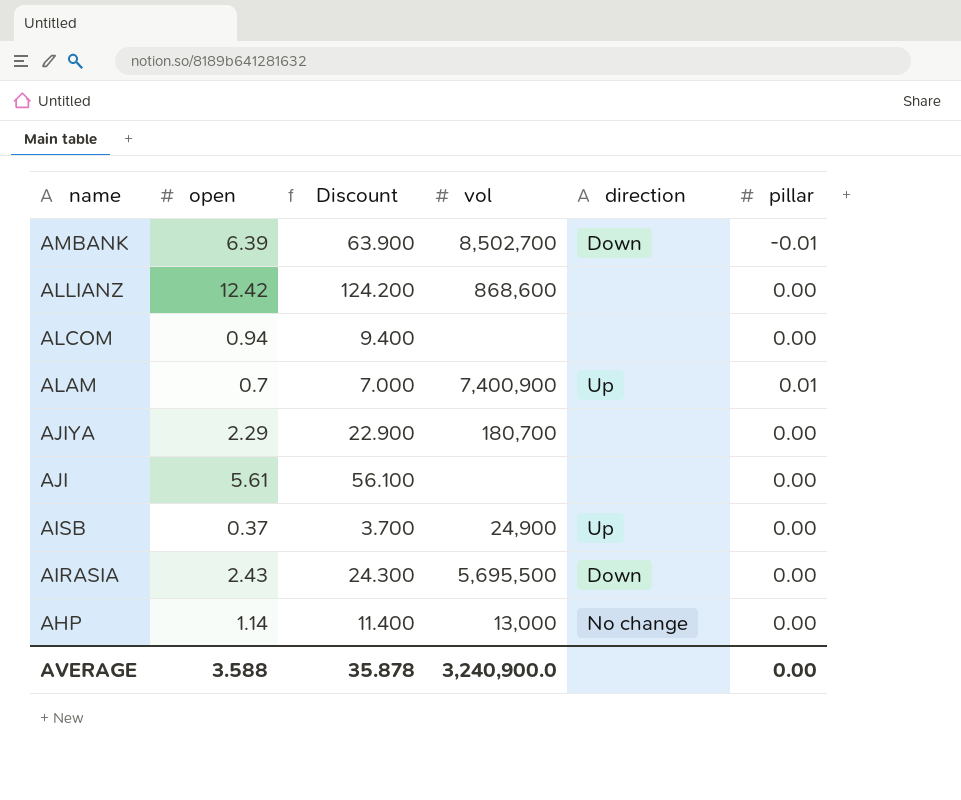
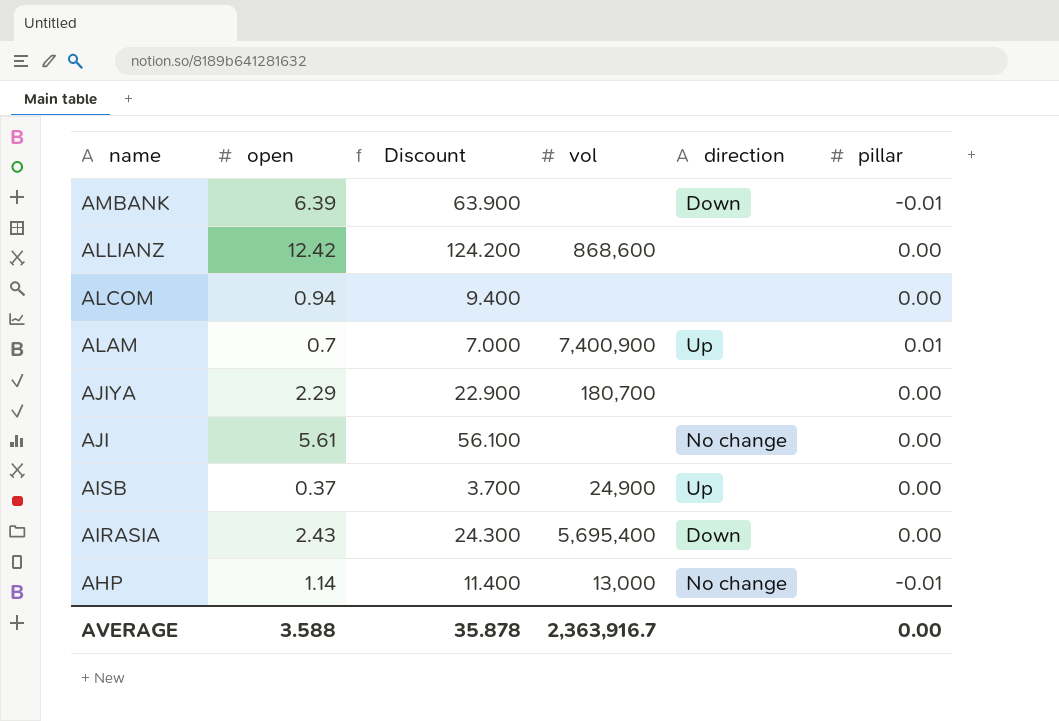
AMBANK | vol: 8,502,700 -> none
AJI | direction: none -> No change
AIRASIA | vol: 5,695,500 -> 5,695,400
AHP | pillar: 0.00 -> -0.01
AVERAGE | vol: 3,240,900.0 -> 2,363,916.7

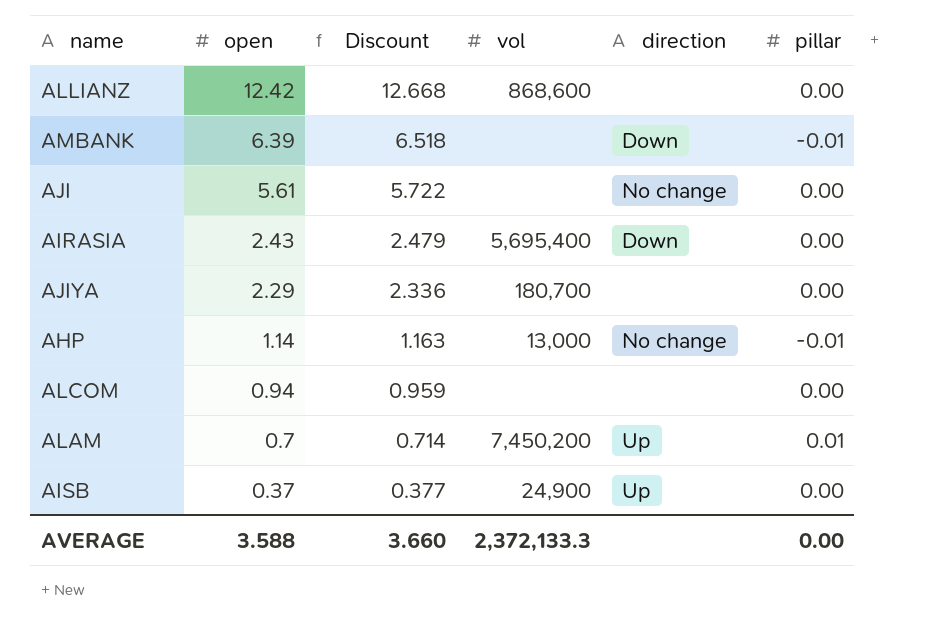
row order: name descending -> open descending
column Discount | formula: [open] * 10 -> [open] * 1.02
ALAM | vol: 7,400,900 -> 7,450,200
AVERAGE | Discount: 35.878 -> 3.660
AVERAGE | vol: 2,363,916.7 -> 2,372,133.3

